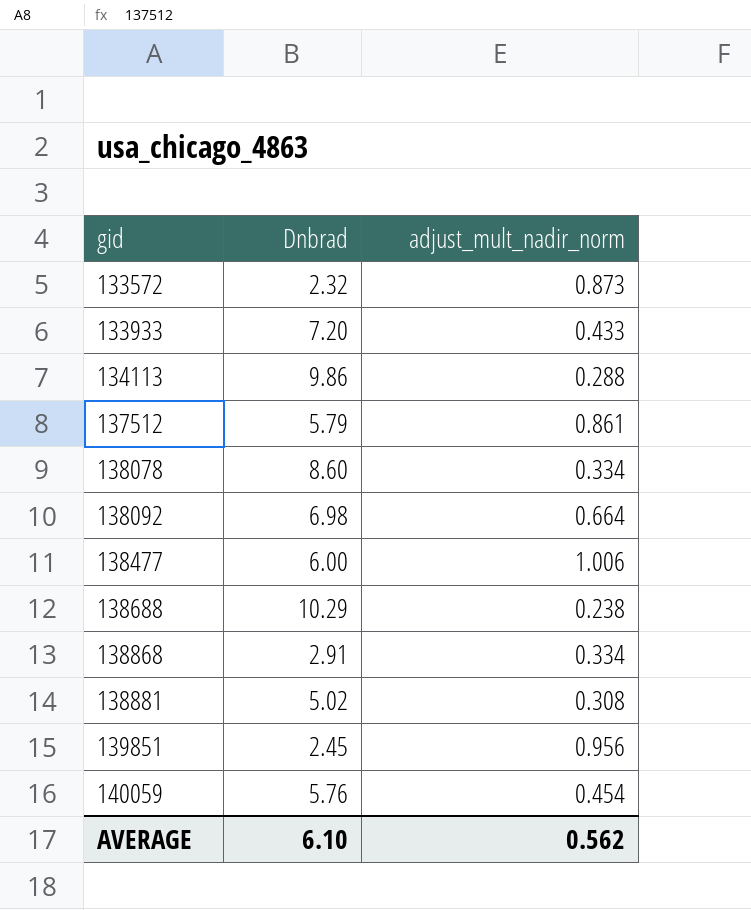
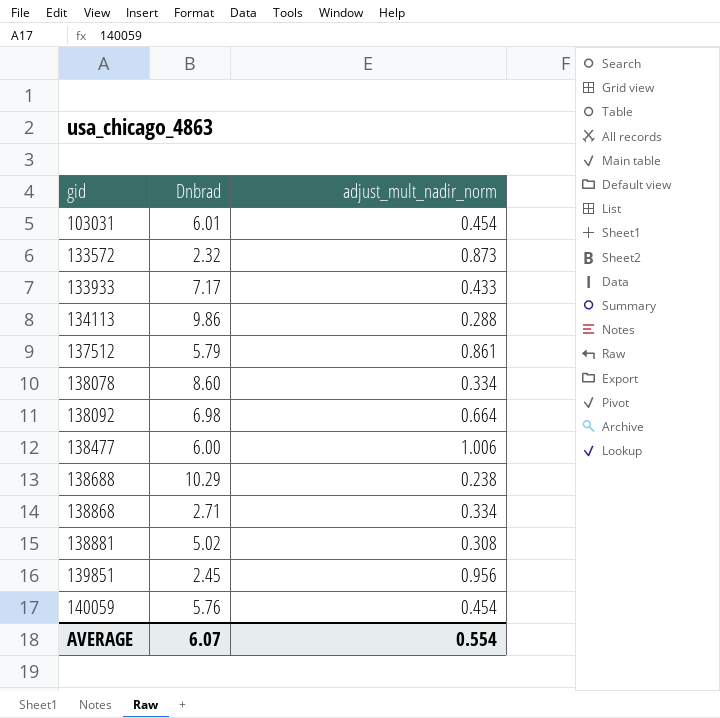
row 103031: none -> 6.01 | 0.454
133933 | Dnbrad: 7.20 -> 7.17
138868 | Dnbrad: 2.91 -> 2.71
AVERAGE | Dnbrad: 6.10 -> 6.07
AVERAGE | adjust_mult_nadir_norm: 0.562 -> 0.554

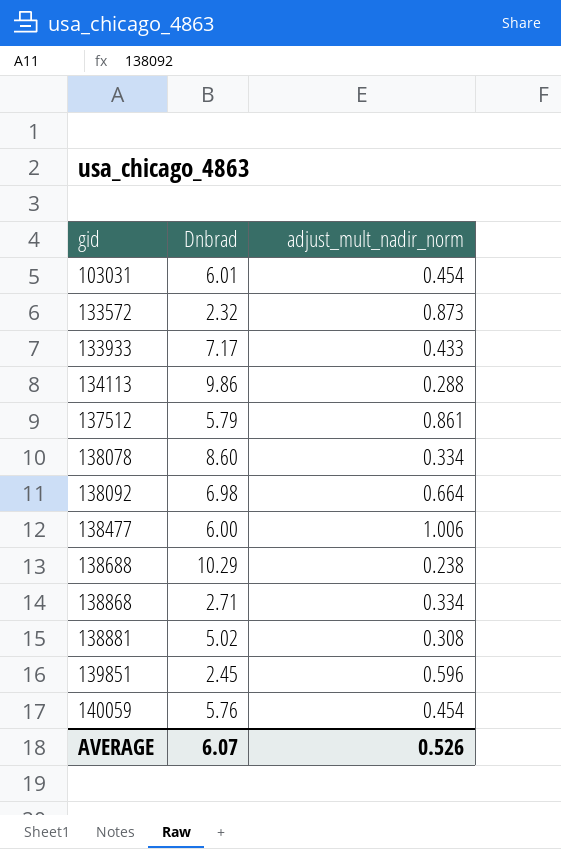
139851 | adjust_mult_nadir_norm: 0.956 -> 0.596
AVERAGE | adjust_mult_nadir_norm: 0.554 -> 0.526

